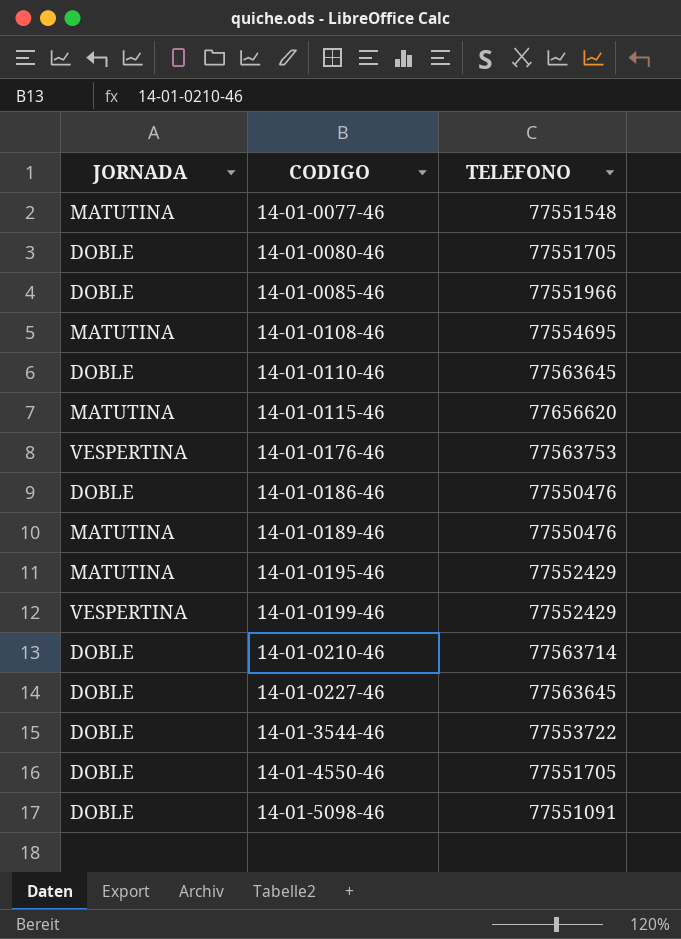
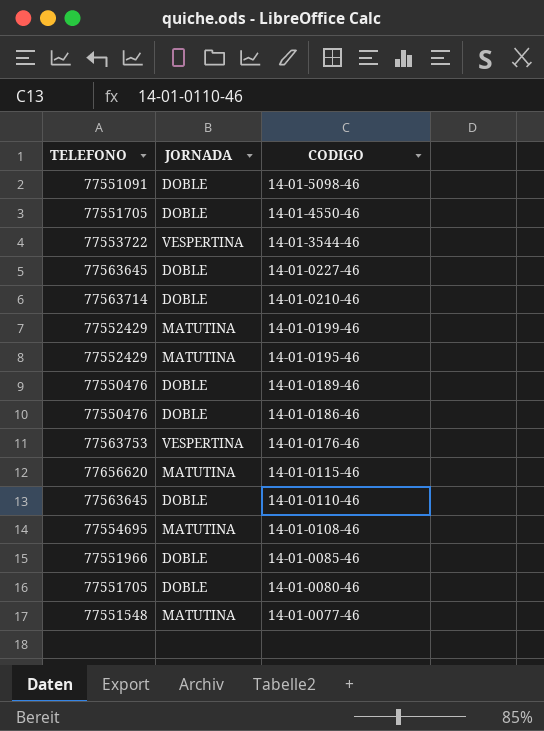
row order: CODIGO ascending -> CODIGO descending
column TELEFONO | position: 3 -> 1
14-01-3544-46 | JORNADA: DOBLE -> VESPERTINA
14-01-0199-46 | JORNADA: VESPERTINA -> MATUTINA
14-01-0189-46 | JORNADA: MATUTINA -> DOBLE

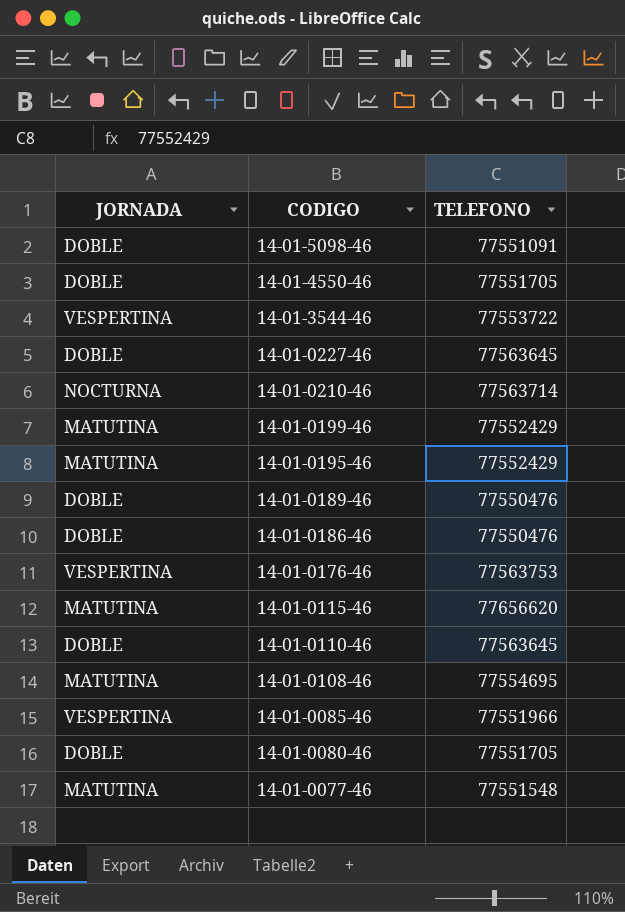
column TELEFONO | position: 1 -> 3
14-01-0210-46 | JORNADA: DOBLE -> NOCTURNA
14-01-0085-46 | JORNADA: DOBLE -> VESPERTINA

